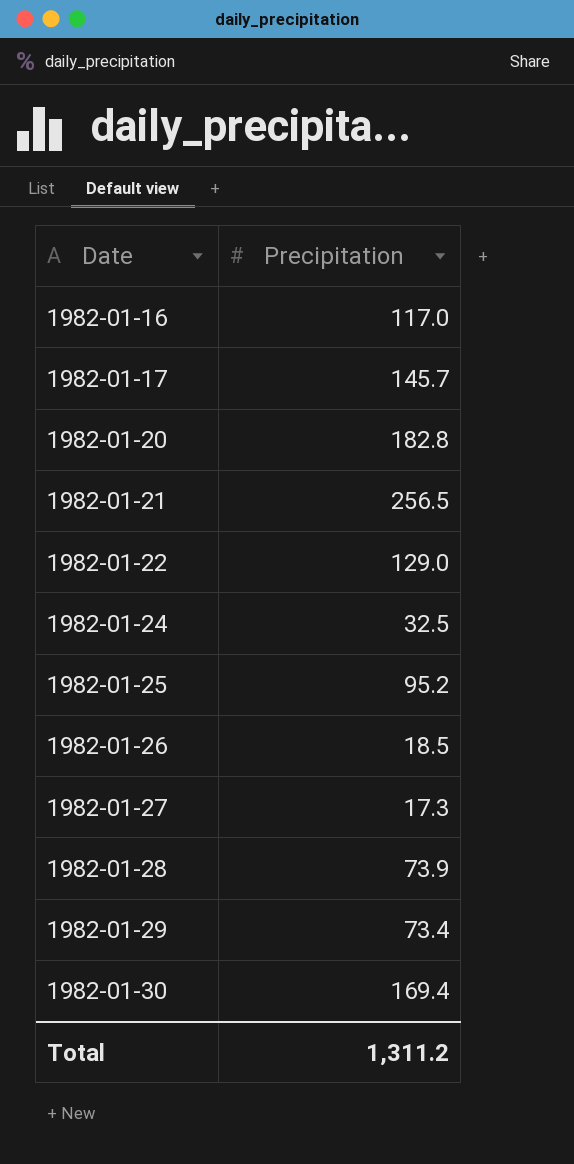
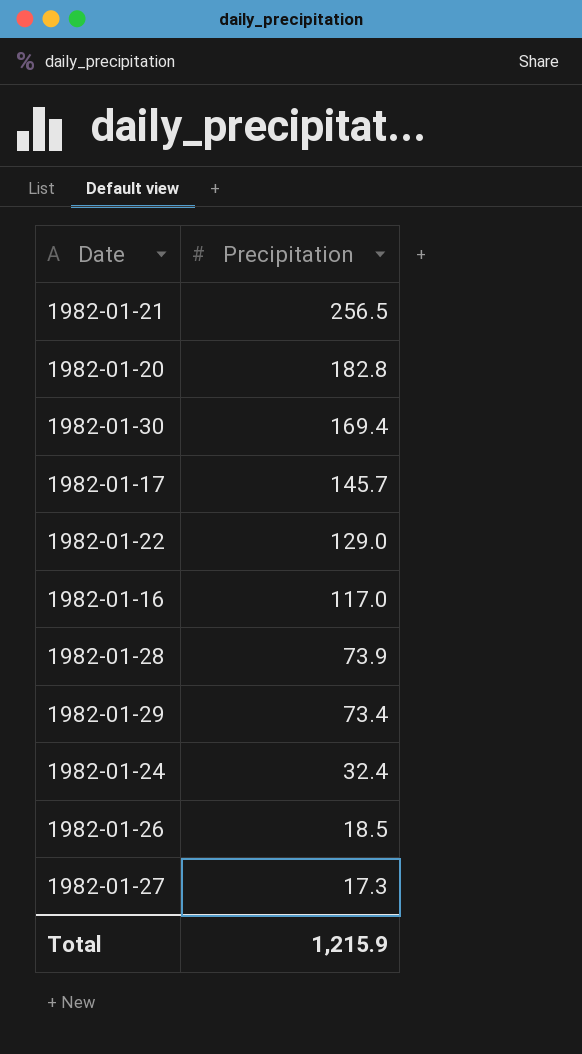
row order: Date ascending -> Precipitation descending
row 1982-01-25: 95.2 -> none
1982-01-24 | Precipitation: 32.5 -> 32.4
Total | Precipitation: 1,311.2 -> 1,215.9

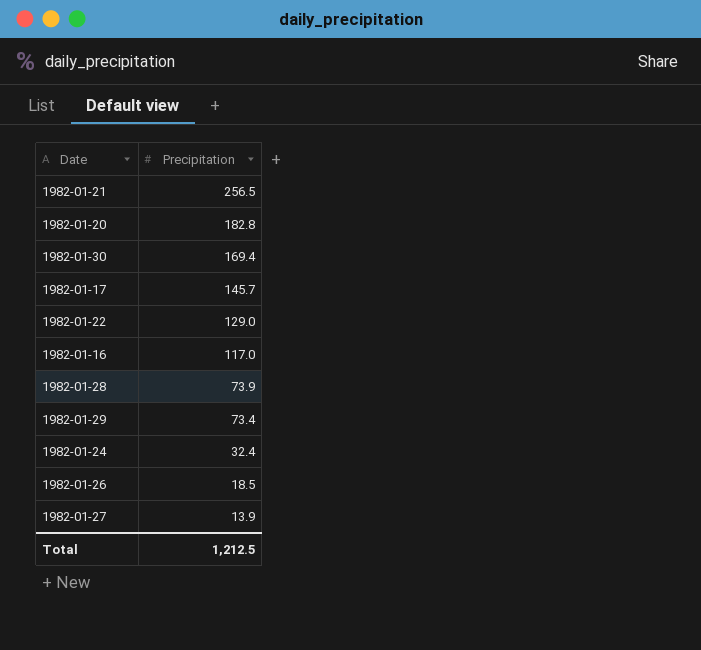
1982-01-27 | Precipitation: 17.3 -> 13.9
Total | Precipitation: 1,215.9 -> 1,212.5

